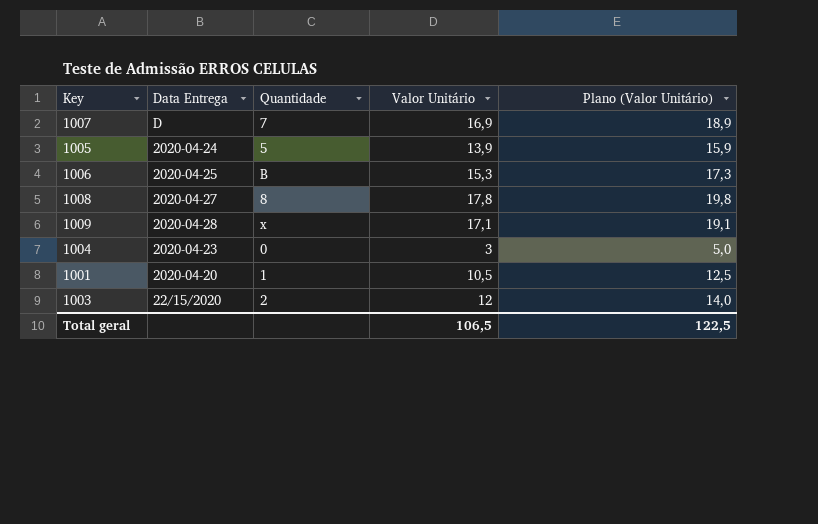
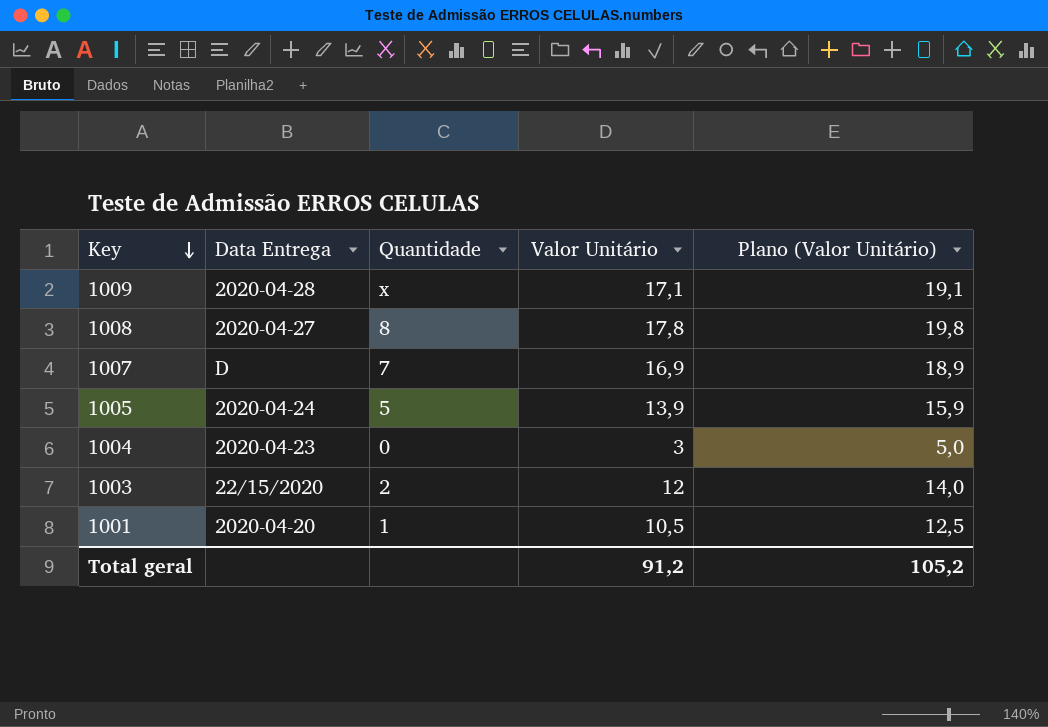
row order: none -> Key descending
row 1006: 2020-04-25 | B | 15,3 | 17,3 -> none
Total geral | Valor Unitário: 106,5 -> 91,2
Total geral | Plano (Valor Unitário): 122,5 -> 105,2

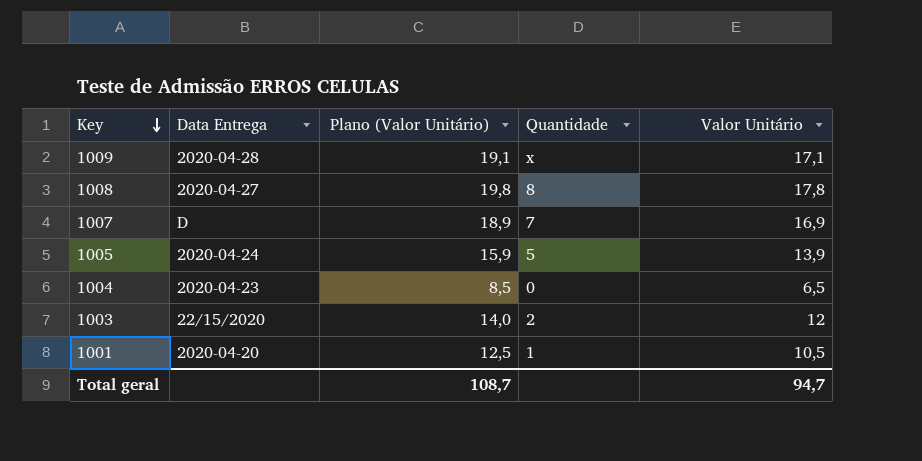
column Plano (Valor Unitário) | position: 5 -> 3
1004 | Plano (Valor Unitário): 5,0 -> 8,5
1004 | Valor Unitário: 3 -> 6,5
Total geral | Plano (Valor Unitário): 105,2 -> 108,7
Total geral | Valor Unitário: 91,2 -> 94,7

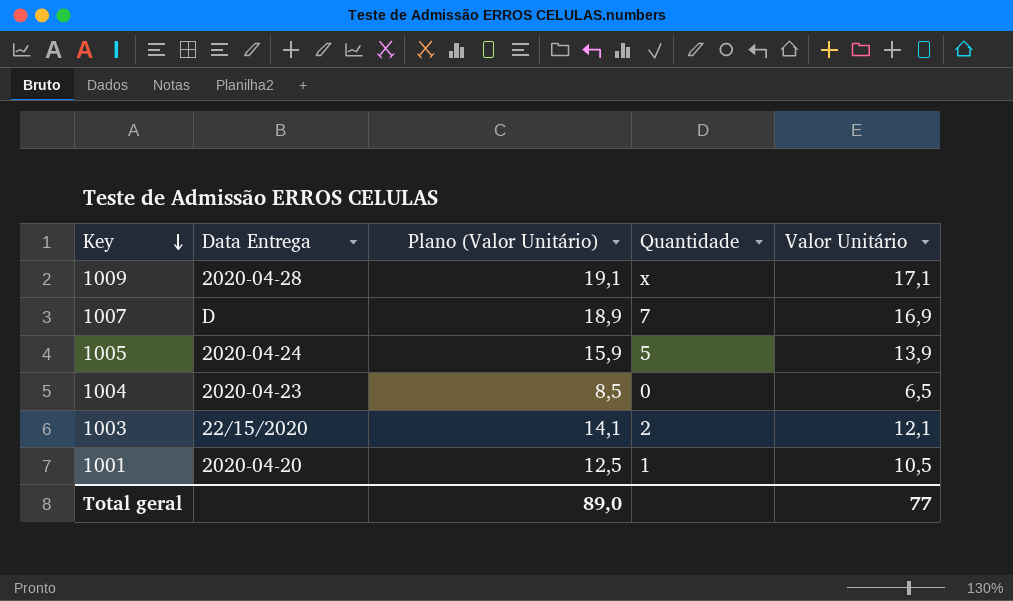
row 1008: 2020-04-27 | 19,8 | 8 | 17,8 -> none
1003 | Plano (Valor Unitário): 14,0 -> 14,1
1003 | Valor Unitário: 12 -> 12,1
Total geral | Plano (Valor Unitário): 108,7 -> 89,0
Total geral | Valor Unitário: 94,7 -> 77

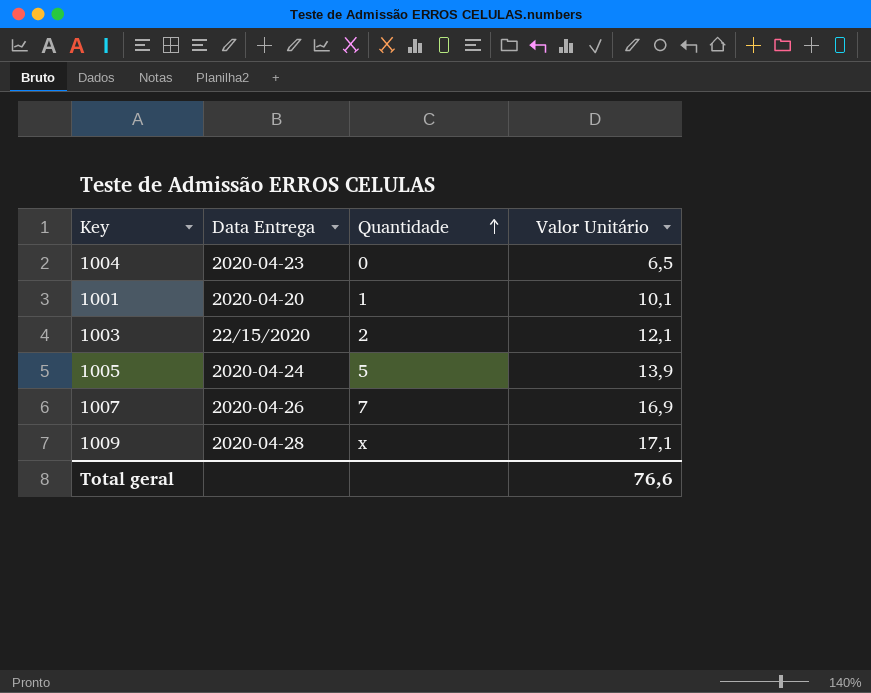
row order: Key descending -> Quantidade ascending
column Plano (Valor Unitário) | formula: [Valor Unitário] + 2 -> none
1001 | Valor Unitário: 10,5 -> 10,1
1007 | Data Entrega: D -> 2020-04-26
Total geral | Valor Unitário: 77 -> 76,6

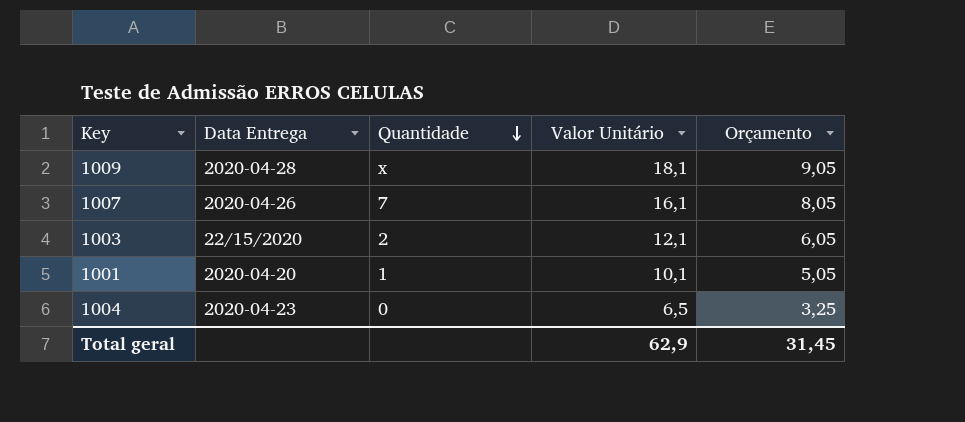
row order: Quantidade ascending -> Quantidade descending
column Orçamento | formula: none -> [Valor Unitário] * 0,5
row 1005: 2020-04-24 | 5 | 13,9 -> none
1009 | Valor Unitário: 17,1 -> 18,1
1007 | Valor Unitário: 16,9 -> 16,1
Total geral | Valor Unitário: 76,6 -> 62,9

